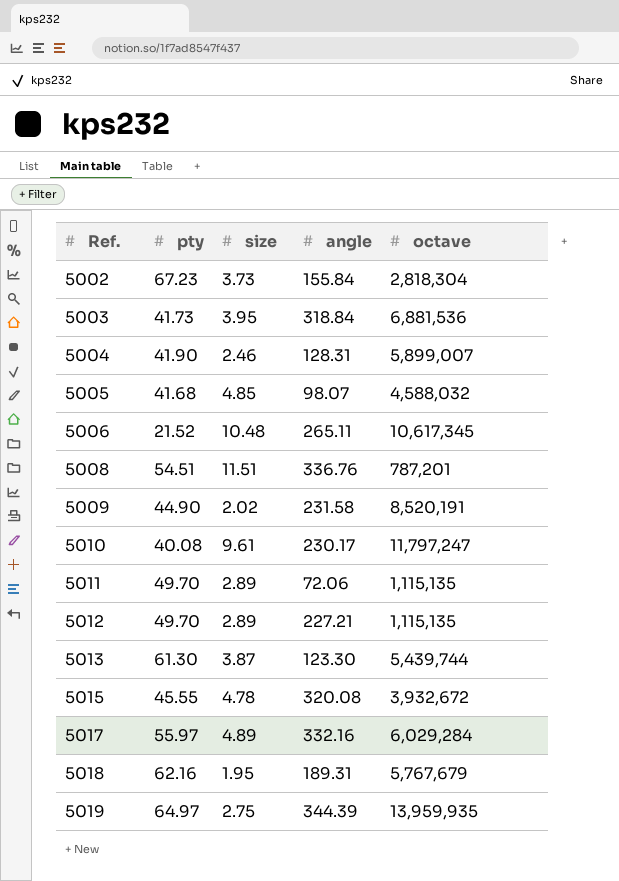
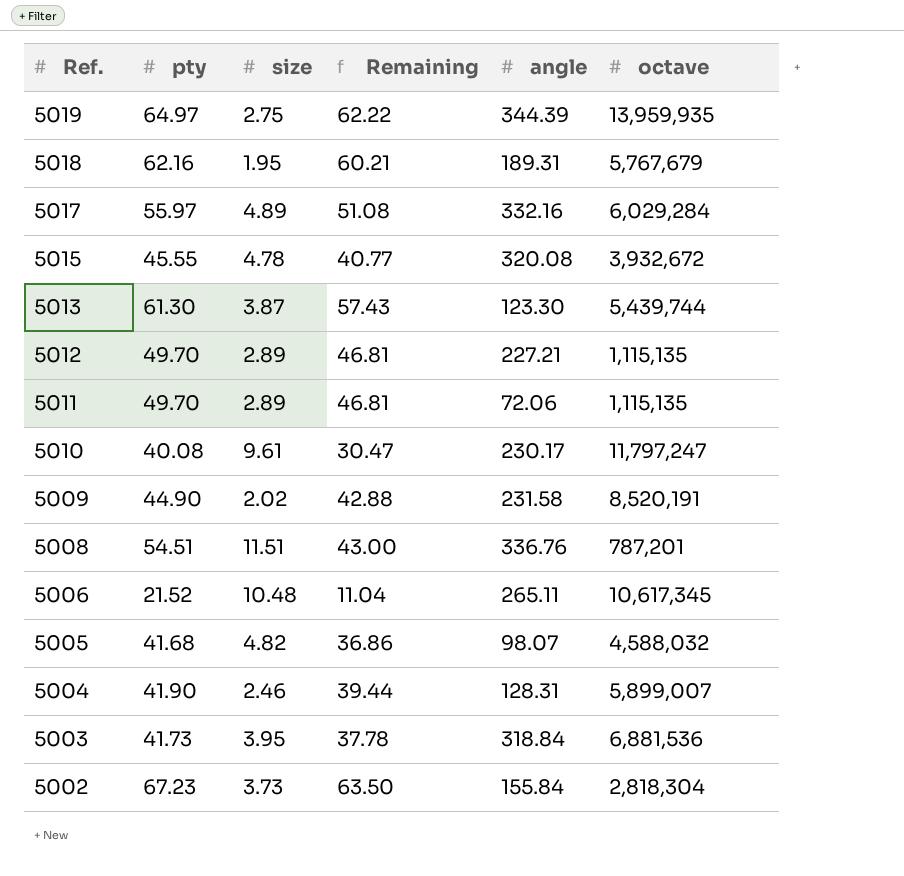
row order: Ref. ascending -> Ref. descending
column Remaining | formula: none -> [pty] - [size]
5005 | size: 4.85 -> 4.82

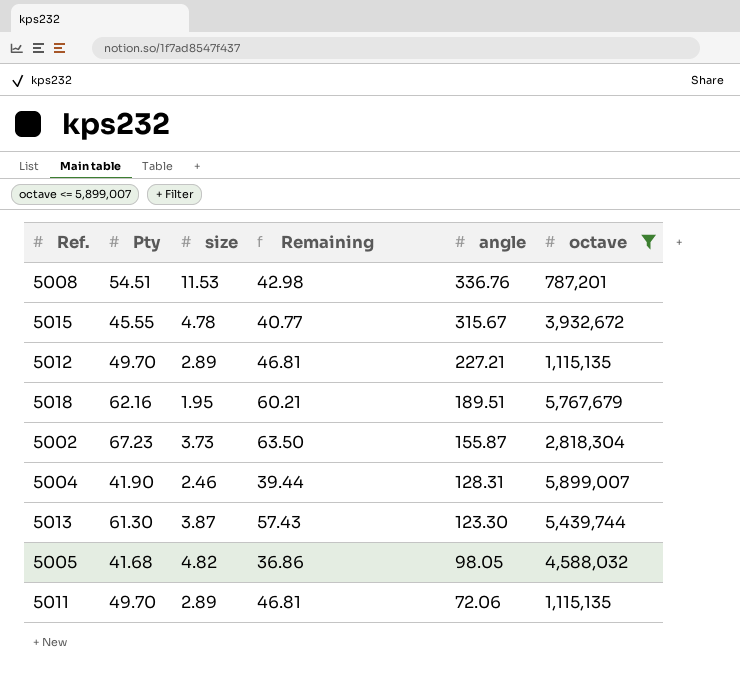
filter: none -> octave <= 5,899,007
row order: Ref. descending -> angle descending
column name: pty -> Pty
5008 | size: 11.51 -> 11.53
5008 | Remaining: 43.00 -> 42.98
5015 | angle: 320.08 -> 315.67
5018 | angle: 189.31 -> 189.51
5002 | angle: 155.84 -> 155.87
5005 | angle: 98.07 -> 98.05

